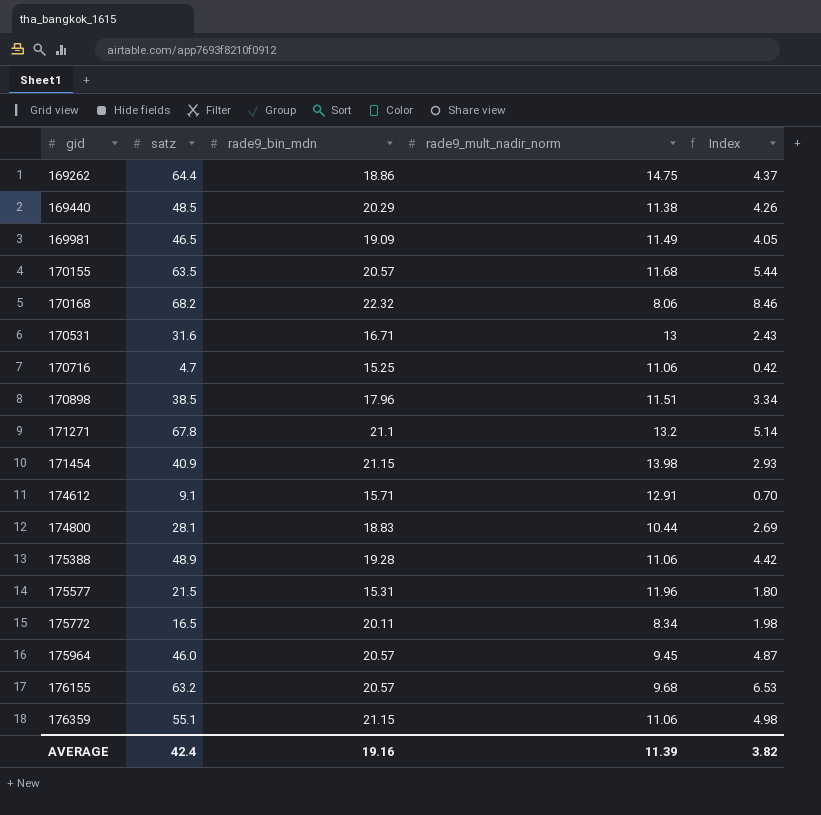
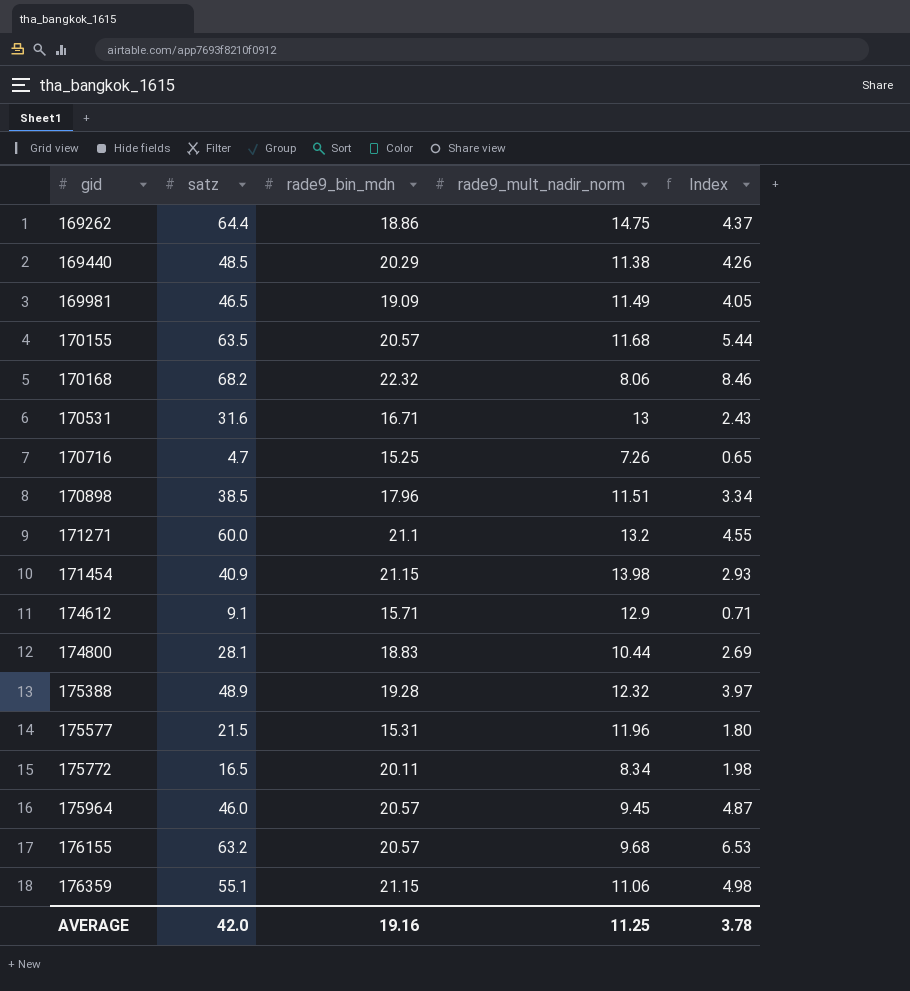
170716 | rade9_mult_nadir_norm: 11.06 -> 7.26
170716 | Index: 0.42 -> 0.65
171271 | satz: 67.8 -> 60.0
171271 | Index: 5.14 -> 4.55
174612 | rade9_mult_nadir_norm: 12.91 -> 12.9
174612 | Index: 0.70 -> 0.71
175388 | rade9_mult_nadir_norm: 11.06 -> 12.32
175388 | Index: 4.42 -> 3.97
AVERAGE | satz: 42.4 -> 42.0
AVERAGE | rade9_mult_nadir_norm: 11.39 -> 11.25
AVERAGE | Index: 3.82 -> 3.78

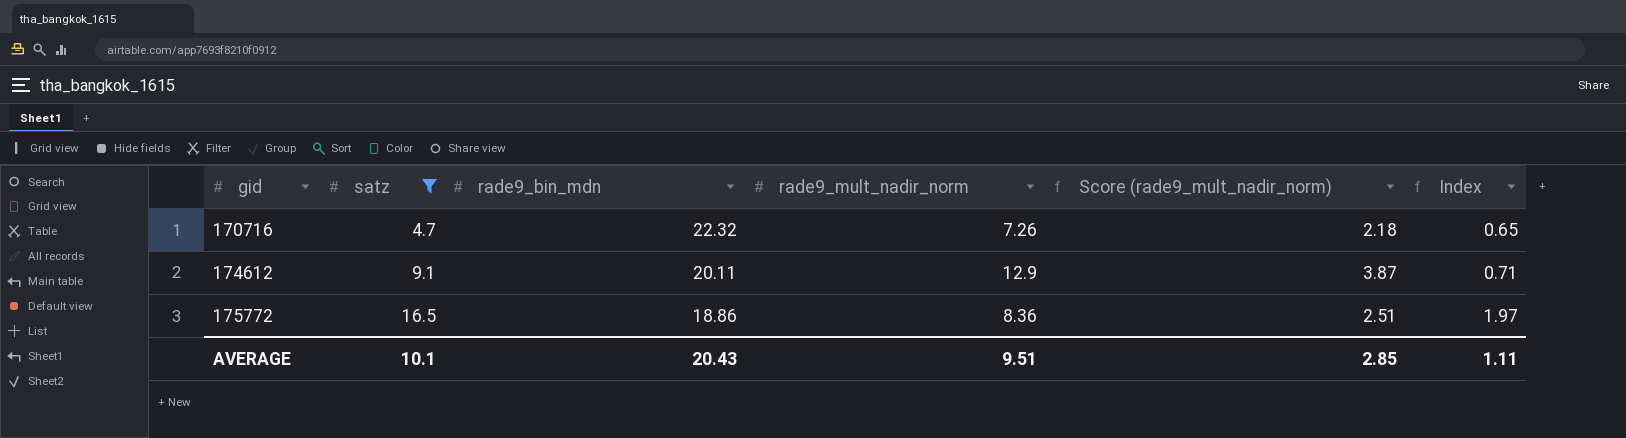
filter: none -> satz <= 16.5
column Score (rade9_mult_nadir_norm) | formula: none -> [rade9_mult_nadir_norm] * 0.3
170716 | rade9_bin_mdn: 15.25 -> 22.32
174612 | rade9_bin_mdn: 15.71 -> 20.11
175772 | rade9_bin_mdn: 20.11 -> 18.86
175772 | rade9_mult_nadir_norm: 8.34 -> 8.36
175772 | Index: 1.98 -> 1.97
AVERAGE | satz: 42.0 -> 10.1
AVERAGE | rade9_bin_mdn: 19.16 -> 20.43
AVERAGE | rade9_mult_nadir_norm: 11.25 -> 9.51
AVERAGE | Index: 3.78 -> 1.11

